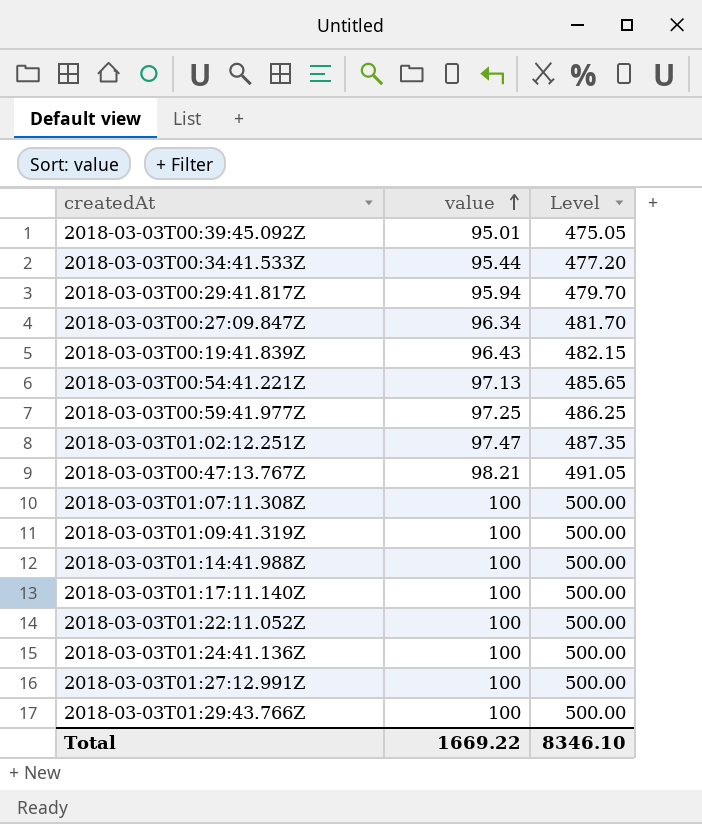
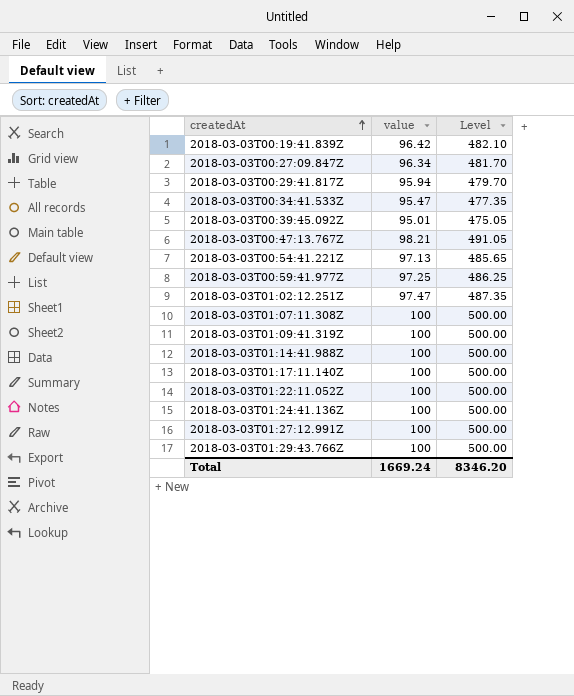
row order: value ascending -> createdAt ascending
2018-03-03T00:19:41.839Z | value: 96.43 -> 96.42
2018-03-03T00:19:41.839Z | Level: 482.15 -> 482.10
2018-03-03T00:34:41.533Z | value: 95.44 -> 95.47
2018-03-03T00:34:41.533Z | Level: 477.20 -> 477.35
Total | value: 1669.22 -> 1669.24
Total | Level: 8346.10 -> 8346.20

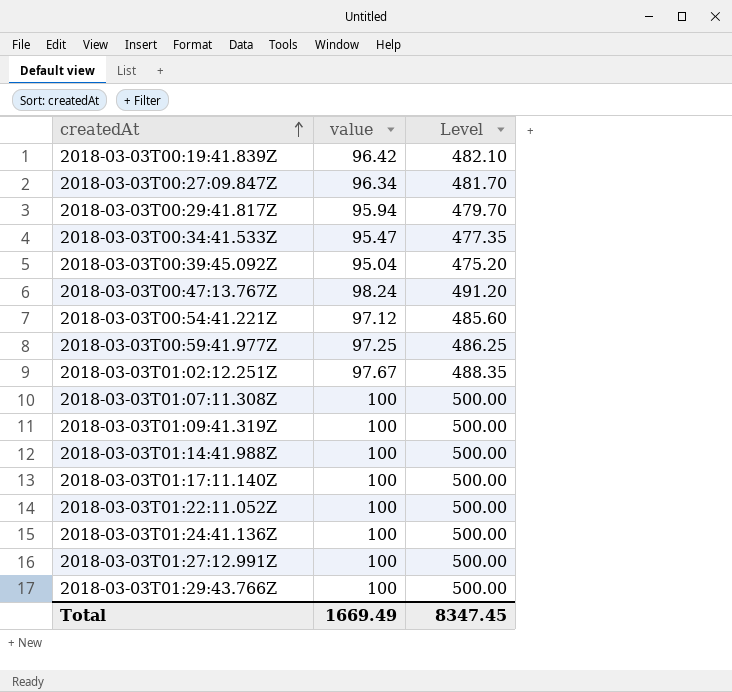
2018-03-03T00:39:45.092Z | value: 95.01 -> 95.04
2018-03-03T00:39:45.092Z | Level: 475.05 -> 475.20
2018-03-03T00:47:13.767Z | value: 98.21 -> 98.24
2018-03-03T00:47:13.767Z | Level: 491.05 -> 491.20
2018-03-03T00:54:41.221Z | value: 97.13 -> 97.12
2018-03-03T00:54:41.221Z | Level: 485.65 -> 485.60
2018-03-03T01:02:12.251Z | value: 97.47 -> 97.67
2018-03-03T01:02:12.251Z | Level: 487.35 -> 488.35
Total | value: 1669.24 -> 1669.49
Total | Level: 8346.20 -> 8347.45

